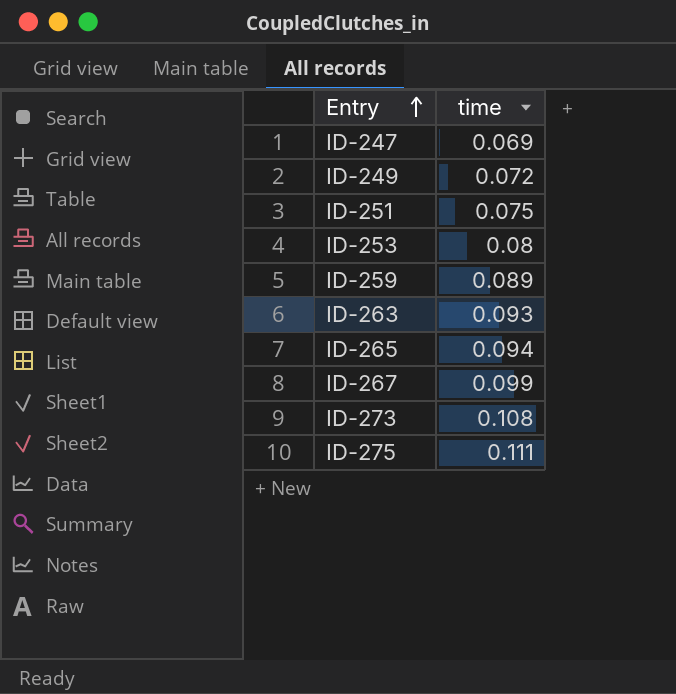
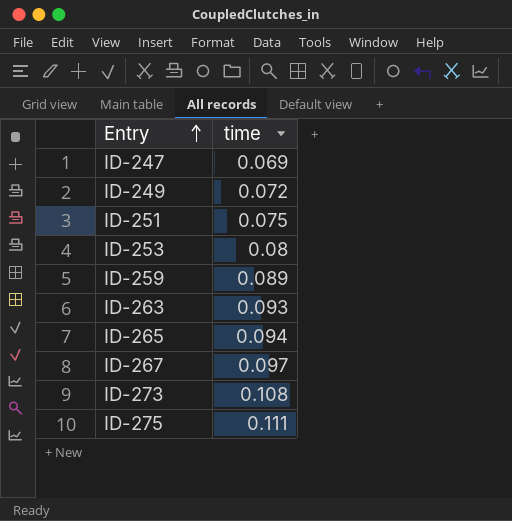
ID-267 | time: 0.099 -> 0.097

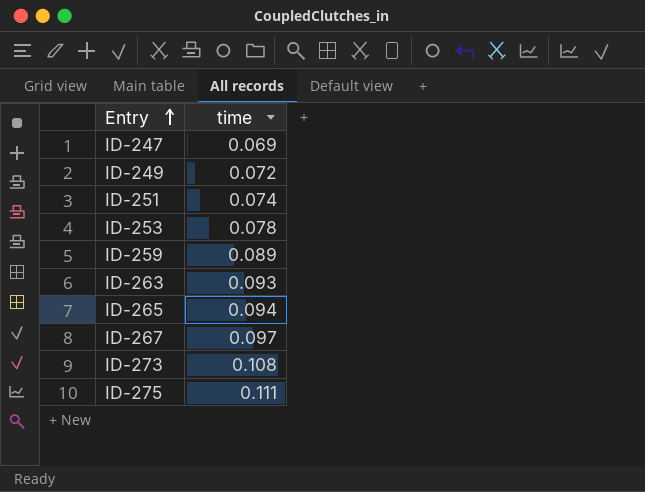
ID-251 | time: 0.075 -> 0.074
ID-253 | time: 0.08 -> 0.078

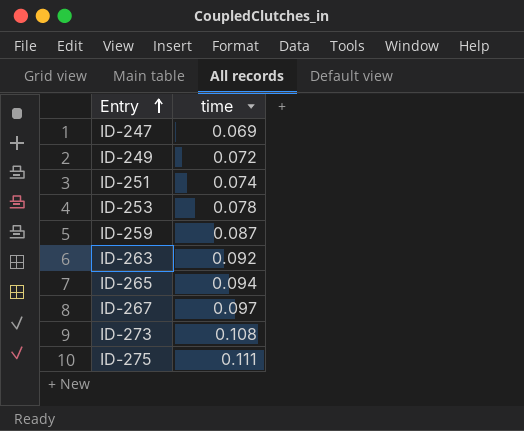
ID-259 | time: 0.089 -> 0.087
ID-263 | time: 0.093 -> 0.092

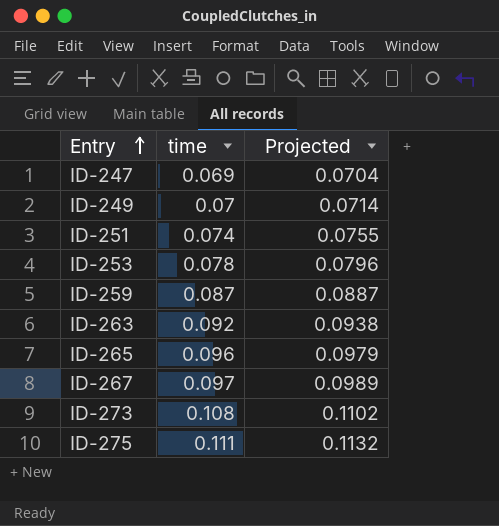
column Projected | formula: none -> [time] * 1.02
ID-249 | time: 0.072 -> 0.07
ID-265 | time: 0.094 -> 0.096

